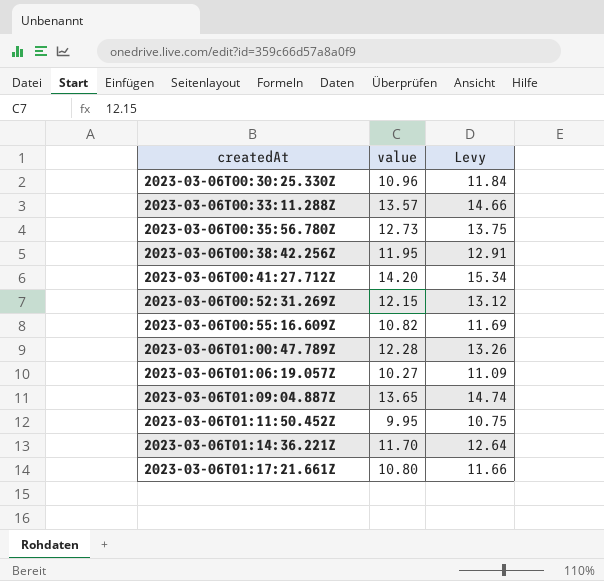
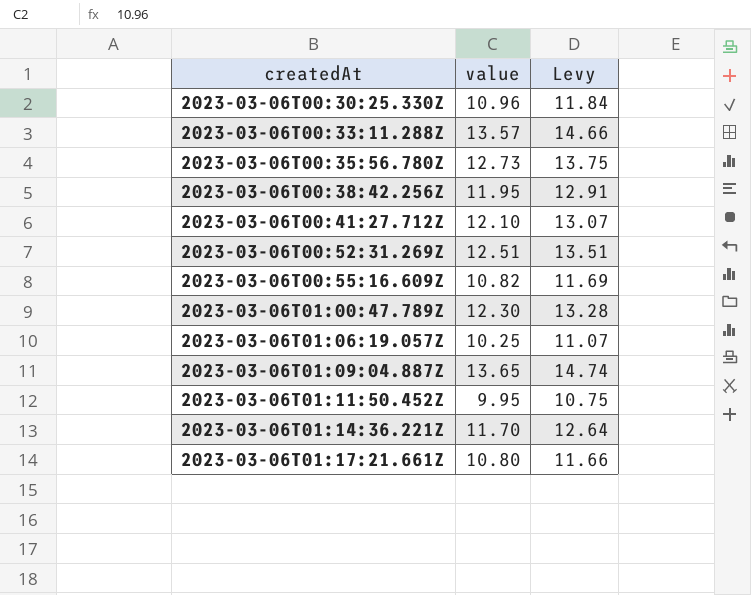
2023-03-06T00:41:27.712Z | value: 14.20 -> 12.10
2023-03-06T00:41:27.712Z | Levy: 15.34 -> 13.07
2023-03-06T00:52:31.269Z | value: 12.15 -> 12.51
2023-03-06T00:52:31.269Z | Levy: 13.12 -> 13.51
2023-03-06T01:00:47.789Z | value: 12.28 -> 12.30
2023-03-06T01:00:47.789Z | Levy: 13.26 -> 13.28
2023-03-06T01:06:19.057Z | value: 10.27 -> 10.25
2023-03-06T01:06:19.057Z | Levy: 11.09 -> 11.07

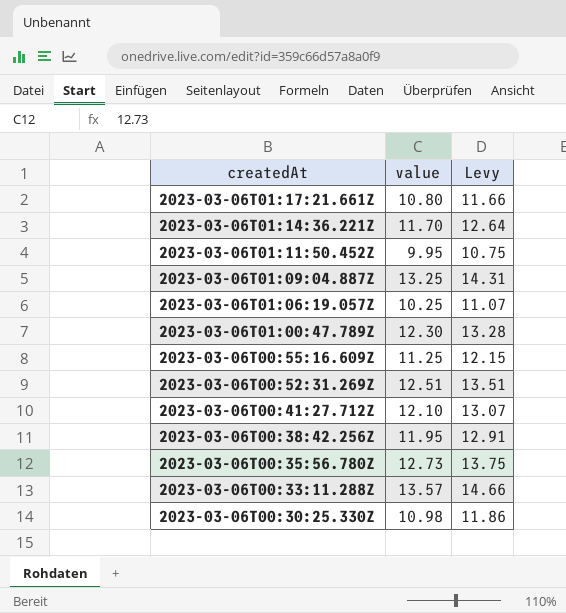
row order: createdAt ascending -> createdAt descending
2023-03-06T01:09:04.887Z | value: 13.65 -> 13.25
2023-03-06T01:09:04.887Z | Levy: 14.74 -> 14.31
2023-03-06T00:55:16.609Z | value: 10.82 -> 11.25
2023-03-06T00:55:16.609Z | Levy: 11.69 -> 12.15
2023-03-06T00:30:25.330Z | value: 10.96 -> 10.98
2023-03-06T00:30:25.330Z | Levy: 11.84 -> 11.86

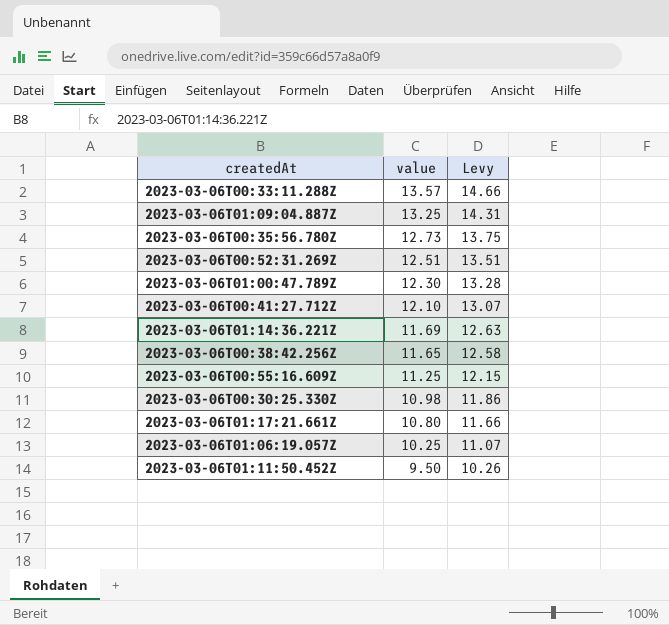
row order: createdAt descending -> value descending
2023-03-06T01:14:36.221Z | value: 11.70 -> 11.69
2023-03-06T01:14:36.221Z | Levy: 12.64 -> 12.63
2023-03-06T00:38:42.256Z | value: 11.95 -> 11.65
2023-03-06T00:38:42.256Z | Levy: 12.91 -> 12.58
2023-03-06T01:11:50.452Z | value: 9.95 -> 9.50
2023-03-06T01:11:50.452Z | Levy: 10.75 -> 10.26

